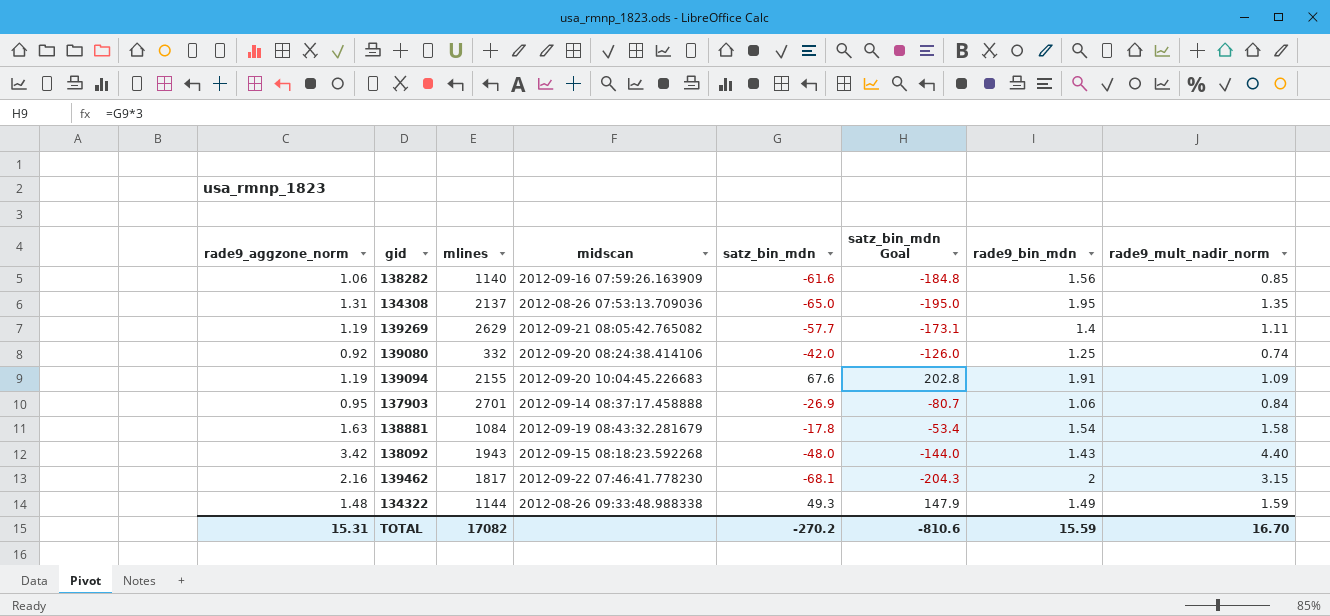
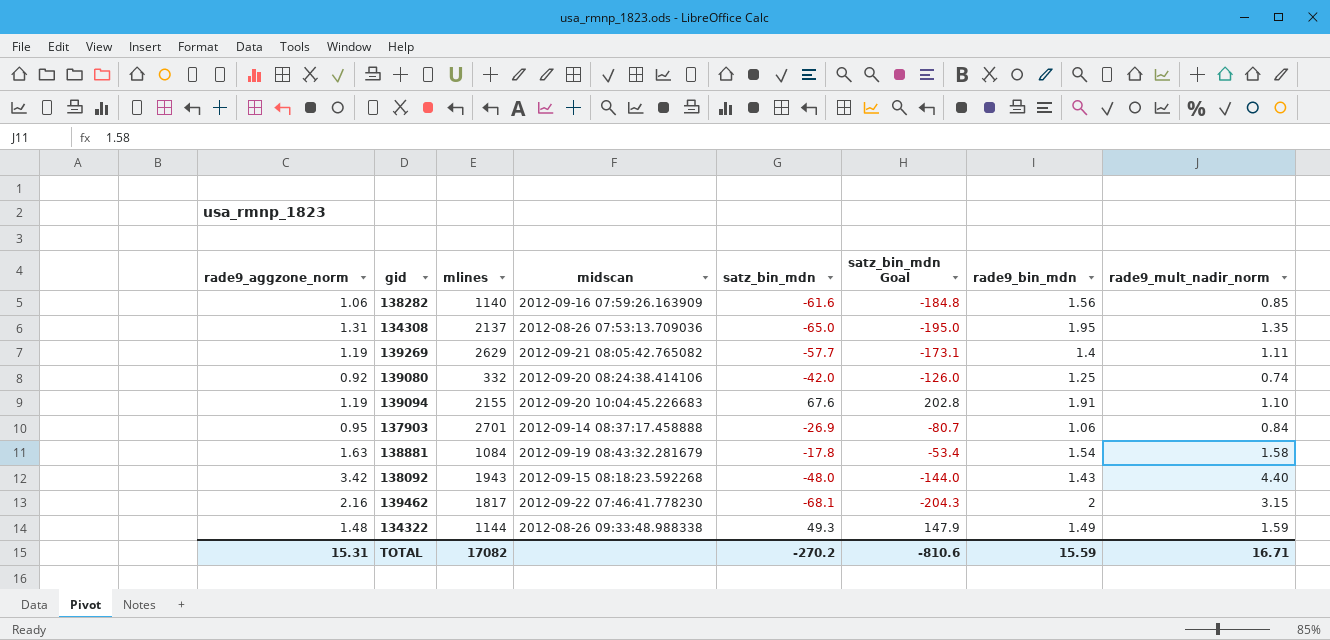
139094 | rade9_mult_nadir_norm: 1.09 -> 1.10
TOTAL | rade9_mult_nadir_norm: 16.70 -> 16.71

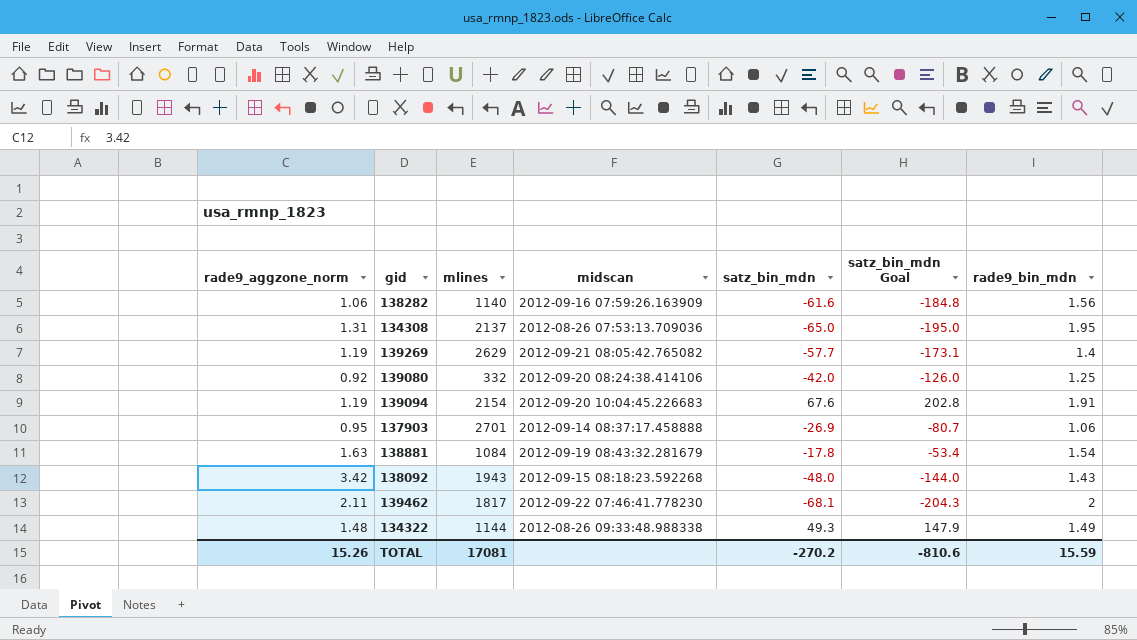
column rade9_mult_nadir_norm | position: 8 -> none
139094 | mlines: 2155 -> 2154
139462 | rade9_aggzone_norm: 2.16 -> 2.11
TOTAL | rade9_aggzone_norm: 15.31 -> 15.26
TOTAL | mlines: 17082 -> 17081

